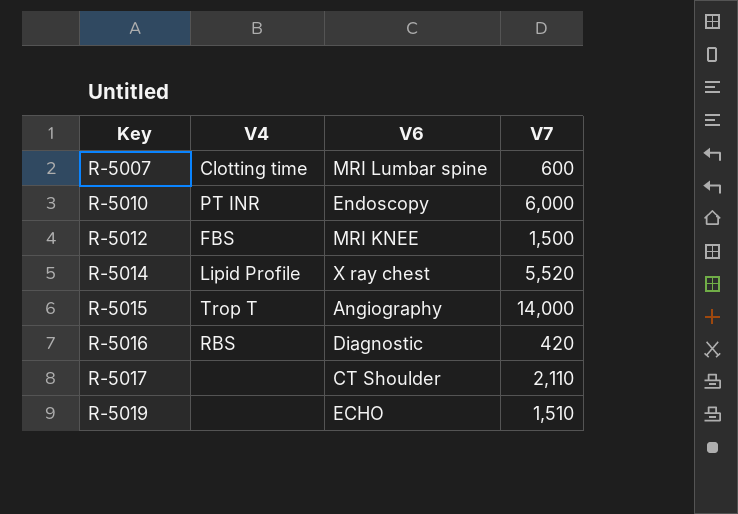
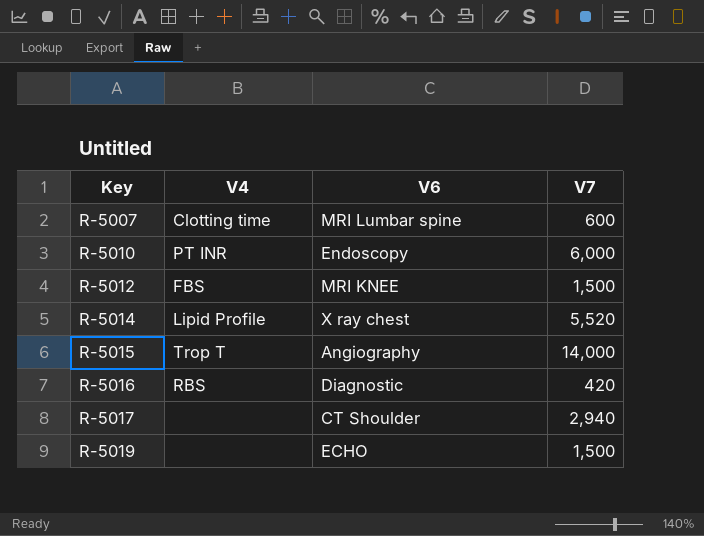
R-5017 | V7: 2,110 -> 2,940
R-5019 | V7: 1,510 -> 1,500

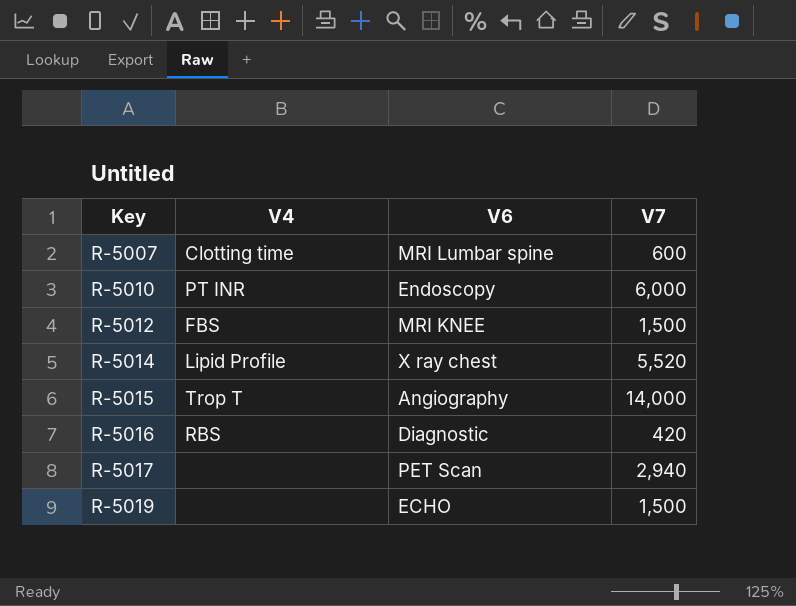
R-5017 | V6: CT Shoulder -> PET Scan

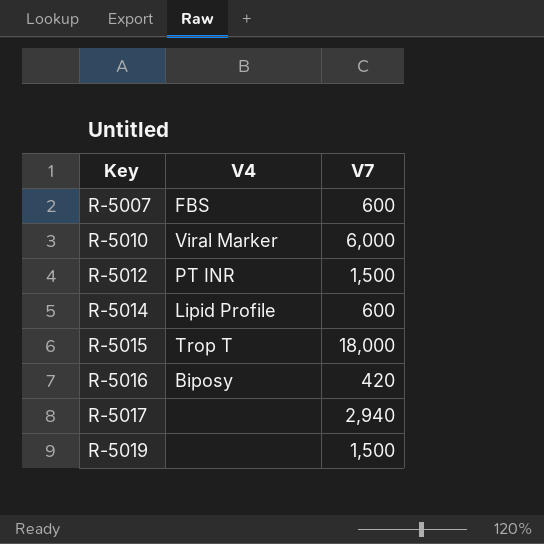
column V6 | position: 3 -> none
R-5007 | V4: Clotting time -> FBS
R-5010 | V4: PT INR -> Viral Marker
R-5012 | V4: FBS -> PT INR
R-5014 | V7: 5,520 -> 600
R-5015 | V7: 14,000 -> 18,000
R-5016 | V4: RBS -> Biposy

